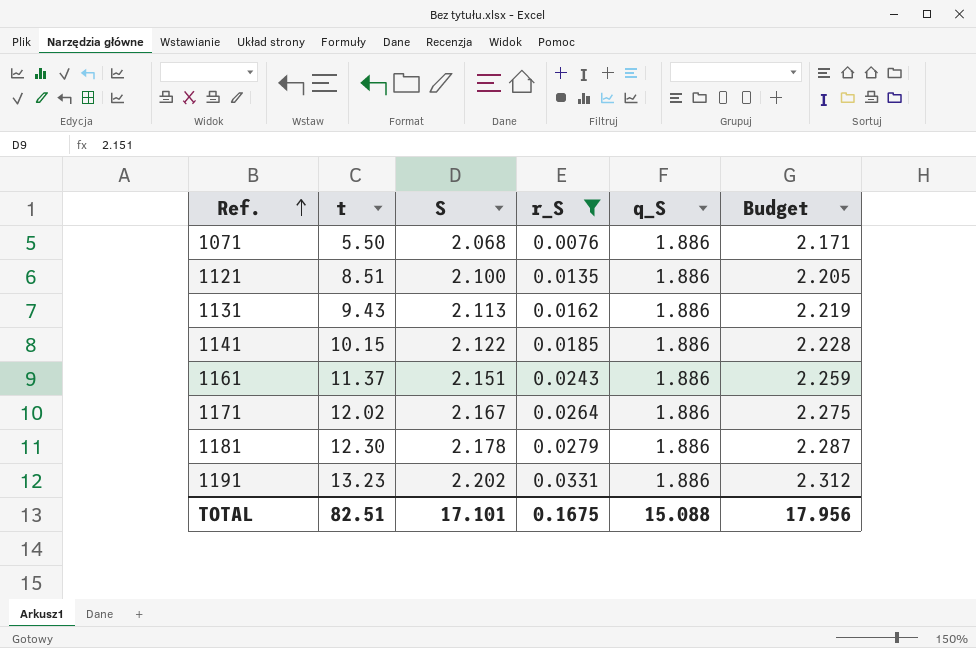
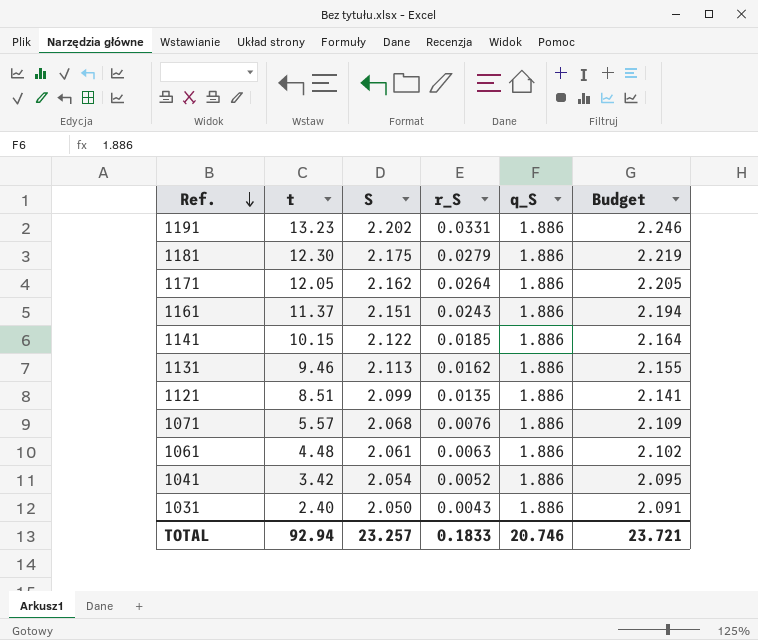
filter: r_S >= 0.0076 -> none
row order: Ref. ascending -> Ref. descending
column Budget | formula: [S] * 1.05 -> [S] * 1.02
1181 | S: 2.178 -> 2.175
1171 | t: 12.02 -> 12.05
1171 | S: 2.167 -> 2.162
1131 | t: 9.43 -> 9.46
1121 | S: 2.100 -> 2.099
1071 | t: 5.50 -> 5.57
TOTAL | t: 82.51 -> 92.94
TOTAL | S: 17.101 -> 23.257
TOTAL | r_S: 0.1675 -> 0.1833
TOTAL | q_S: 15.088 -> 20.746
TOTAL | Budget: 17.956 -> 23.721

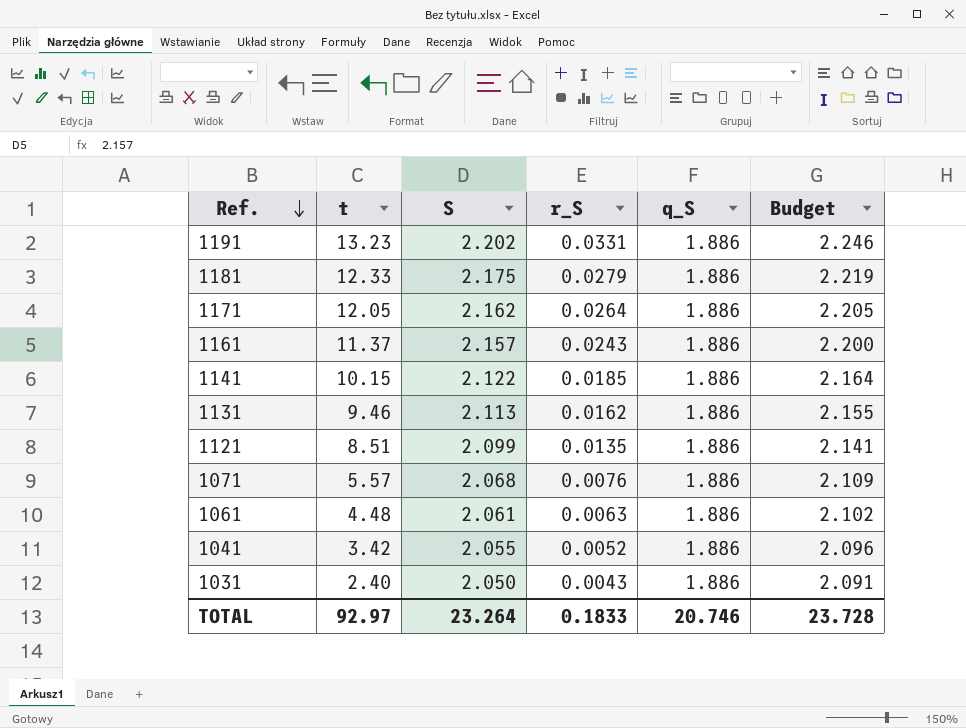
1181 | t: 12.30 -> 12.33
1161 | S: 2.151 -> 2.157
1161 | Budget: 2.194 -> 2.200
1041 | S: 2.054 -> 2.055
1041 | Budget: 2.095 -> 2.096
TOTAL | t: 92.94 -> 92.97
TOTAL | S: 23.257 -> 23.264
TOTAL | Budget: 23.721 -> 23.728

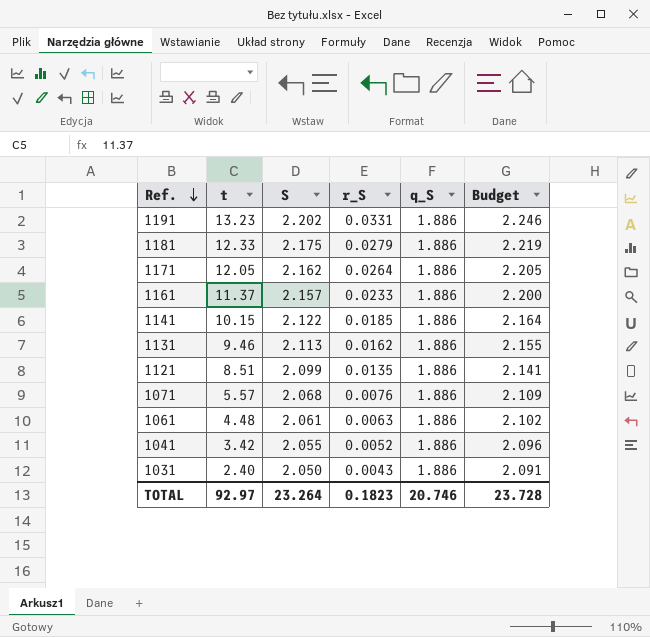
1161 | r_S: 0.0243 -> 0.0233
TOTAL | r_S: 0.1833 -> 0.1823

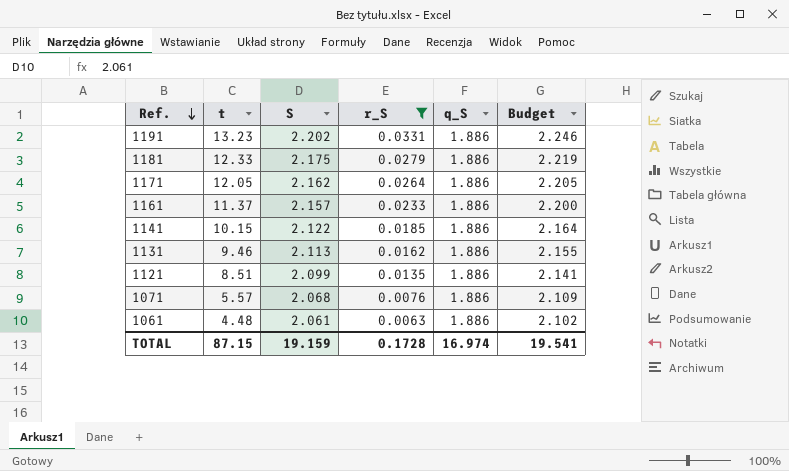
filter: none -> r_S >= 0.0063
TOTAL | t: 92.97 -> 87.15
TOTAL | S: 23.264 -> 19.159
TOTAL | r_S: 0.1823 -> 0.1728
TOTAL | q_S: 20.746 -> 16.974
TOTAL | Budget: 23.728 -> 19.541

